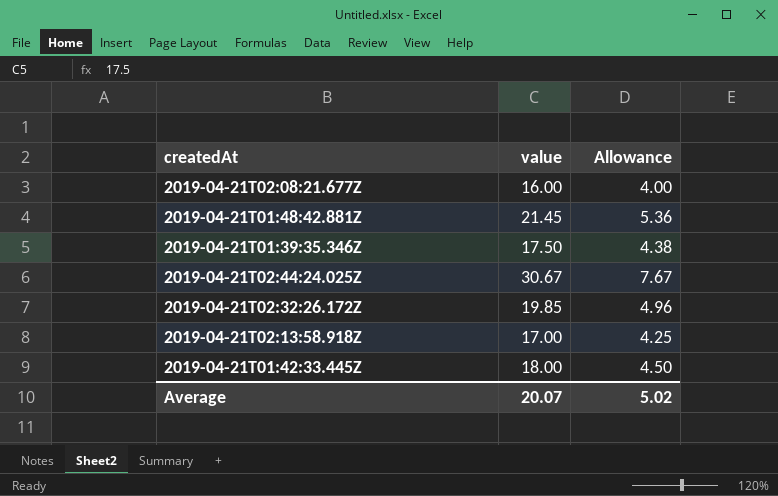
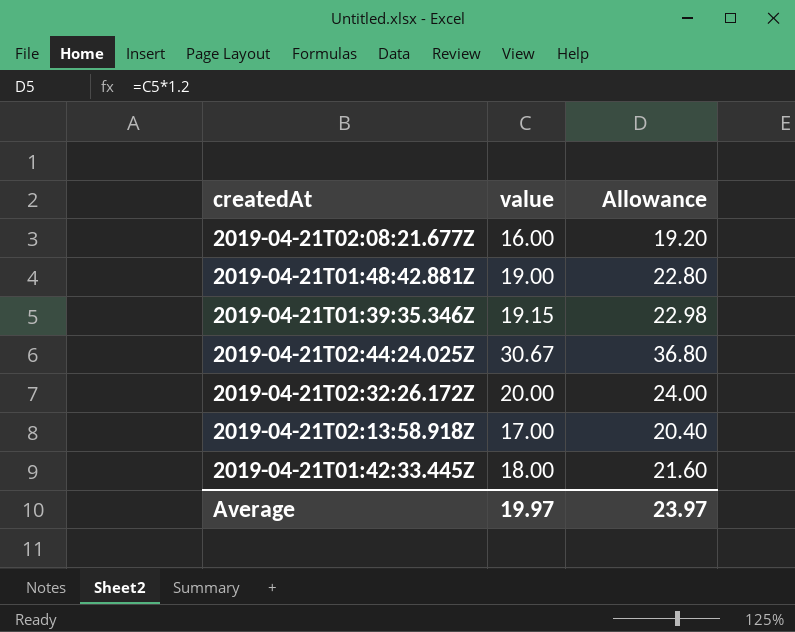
column Allowance | formula: [value] * 0.25 -> [value] * 1.2
2019-04-21T01:48:42.881Z | value: 21.45 -> 19.00
2019-04-21T01:39:35.346Z | value: 17.50 -> 19.15
2019-04-21T02:32:26.172Z | value: 19.85 -> 20.00
Average | value: 20.07 -> 19.97
Average | Allowance: 5.02 -> 23.97

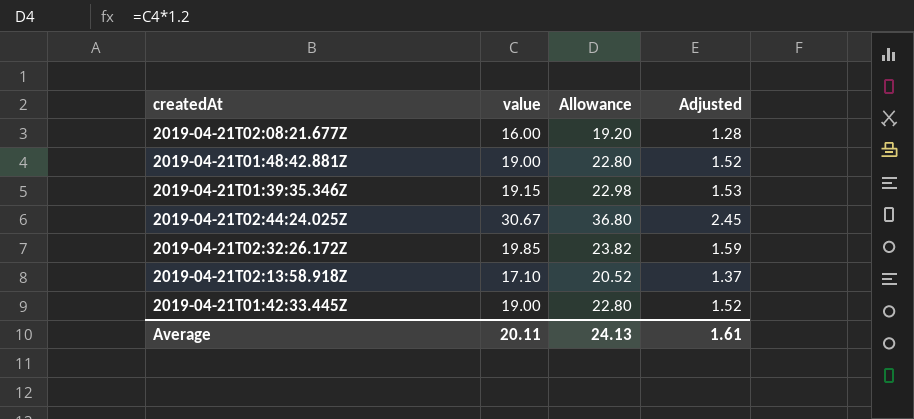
column Adjusted | formula: none -> [value] * 0.08
2019-04-21T02:32:26.172Z | value: 20.00 -> 19.85
2019-04-21T02:32:26.172Z | Allowance: 24.00 -> 23.82
2019-04-21T02:13:58.918Z | value: 17.00 -> 17.10
2019-04-21T02:13:58.918Z | Allowance: 20.40 -> 20.52
2019-04-21T01:42:33.445Z | value: 18.00 -> 19.00
2019-04-21T01:42:33.445Z | Allowance: 21.60 -> 22.80
Average | value: 19.97 -> 20.11
Average | Allowance: 23.97 -> 24.13

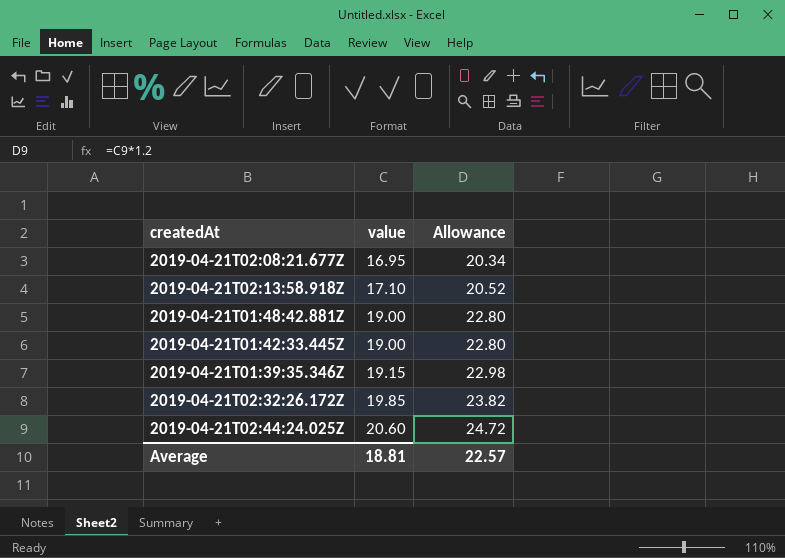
row order: none -> value ascending
column Adjusted | formula: [value] * 0.08 -> none
2019-04-21T02:08:21.677Z | value: 16.00 -> 16.95
2019-04-21T02:08:21.677Z | Allowance: 19.20 -> 20.34
2019-04-21T02:44:24.025Z | value: 30.67 -> 20.60
2019-04-21T02:44:24.025Z | Allowance: 36.80 -> 24.72
Average | value: 20.11 -> 18.81
Average | Allowance: 24.13 -> 22.57

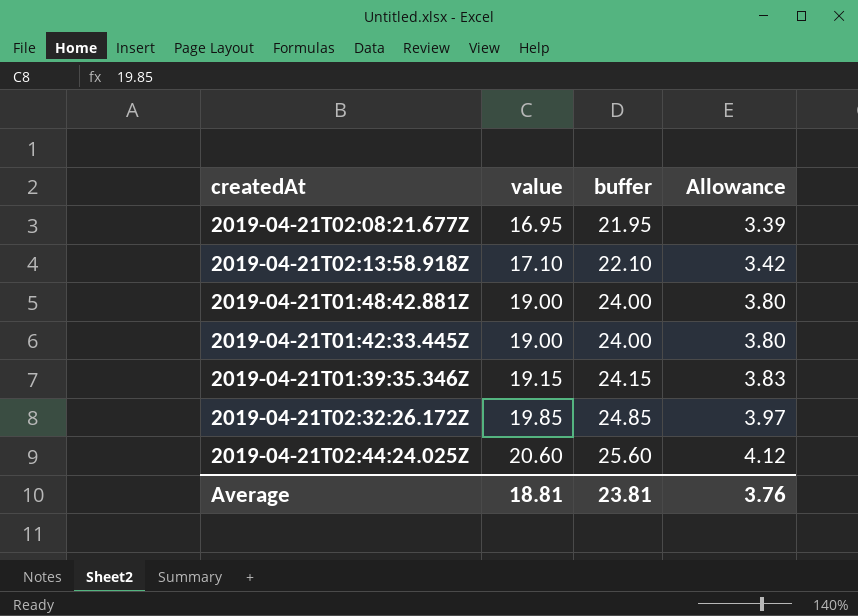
column buffer | formula: none -> [value] + 5
column Allowance | formula: [value] * 1.2 -> [value] * 0.2
Average | Allowance: 22.57 -> 3.76

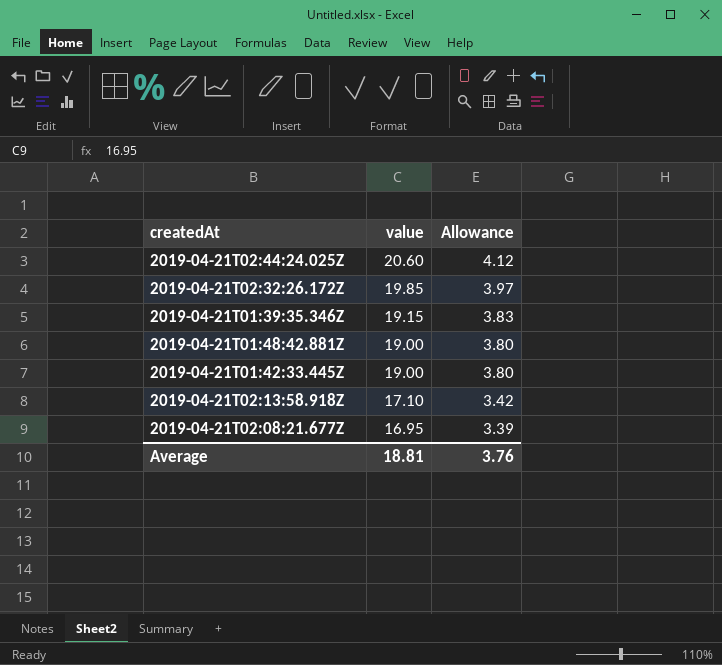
row order: value ascending -> value descending
column buffer | formula: [value] + 5 -> none

